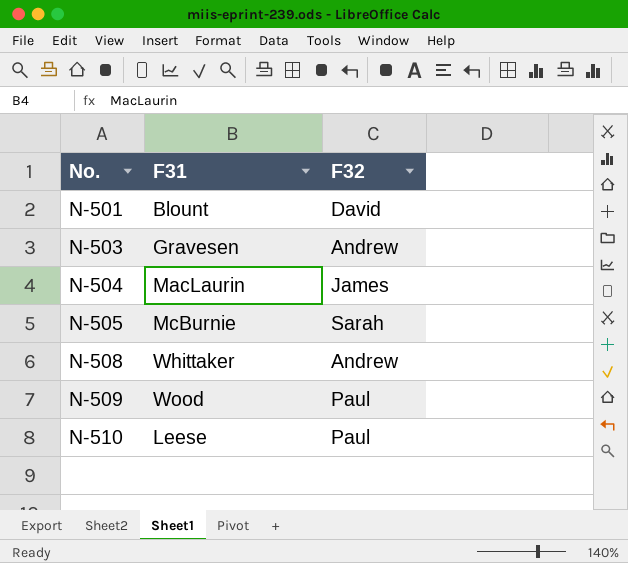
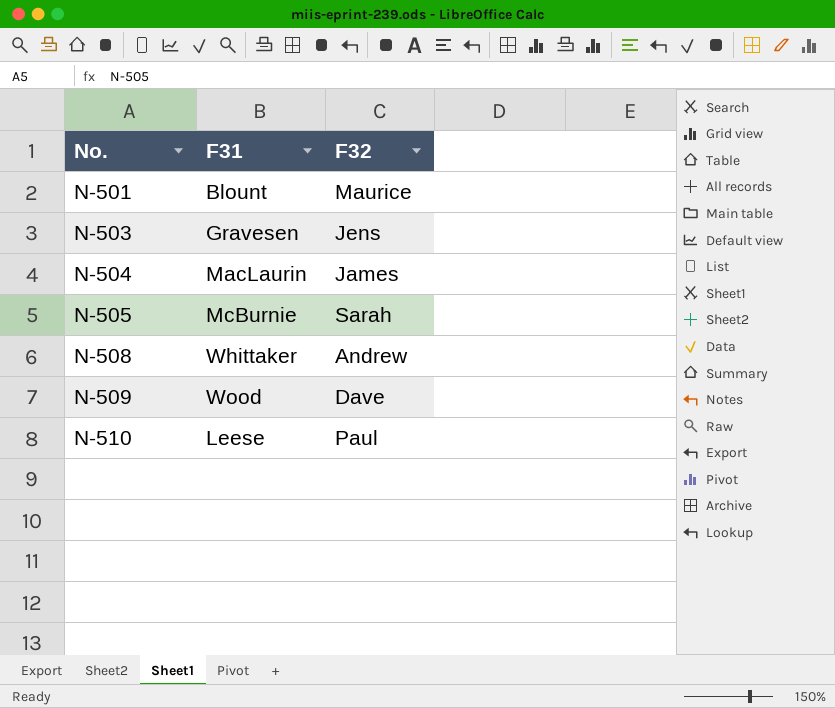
N-501 | F32: David -> Maurice
N-503 | F32: Andrew -> Jens
N-509 | F32: Paul -> Dave

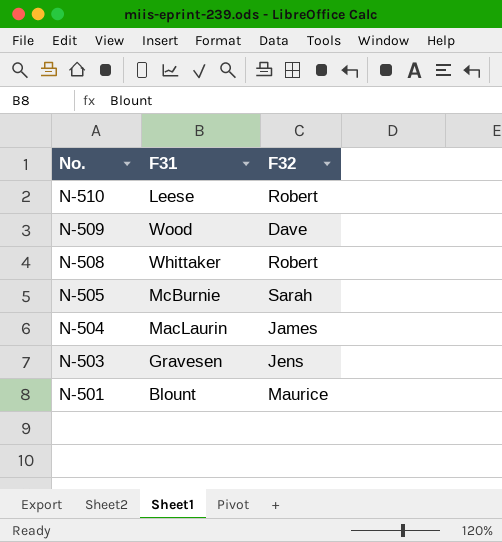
row order: No. ascending -> No. descending
N-510 | F32: Paul -> Robert
N-508 | F32: Andrew -> Robert

